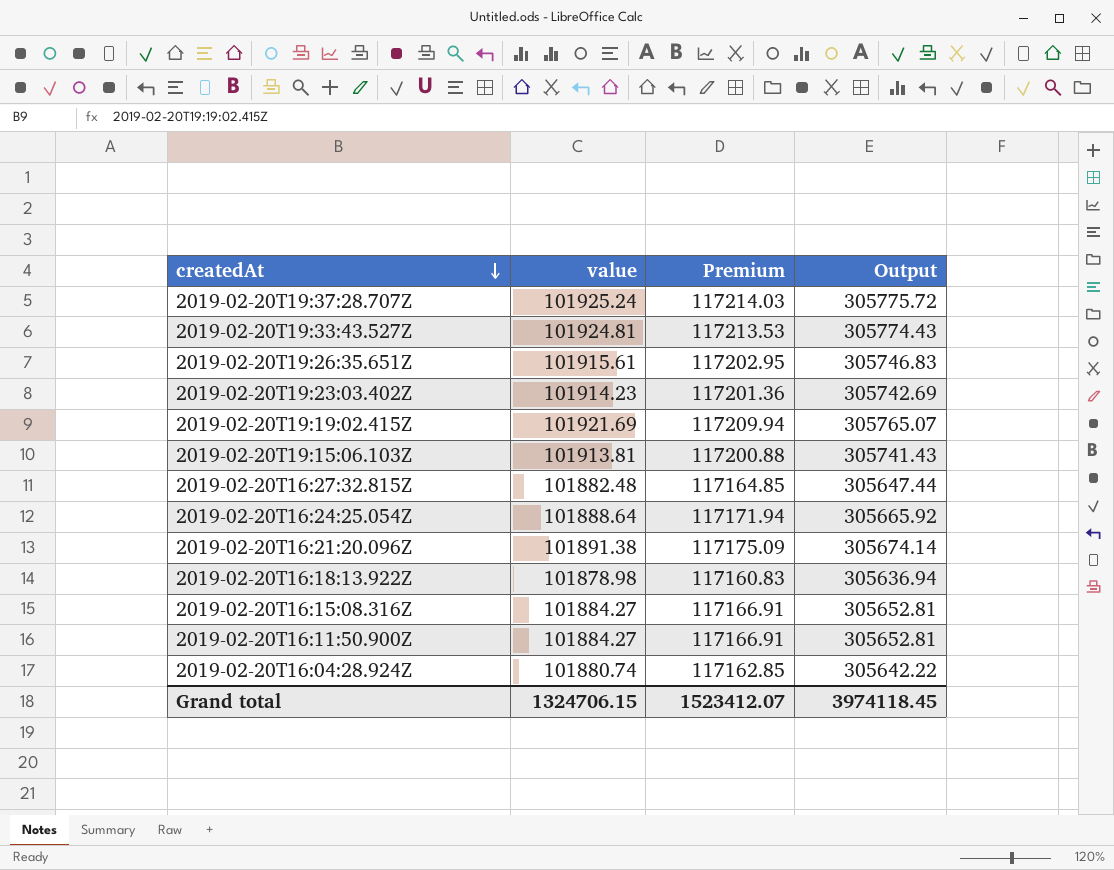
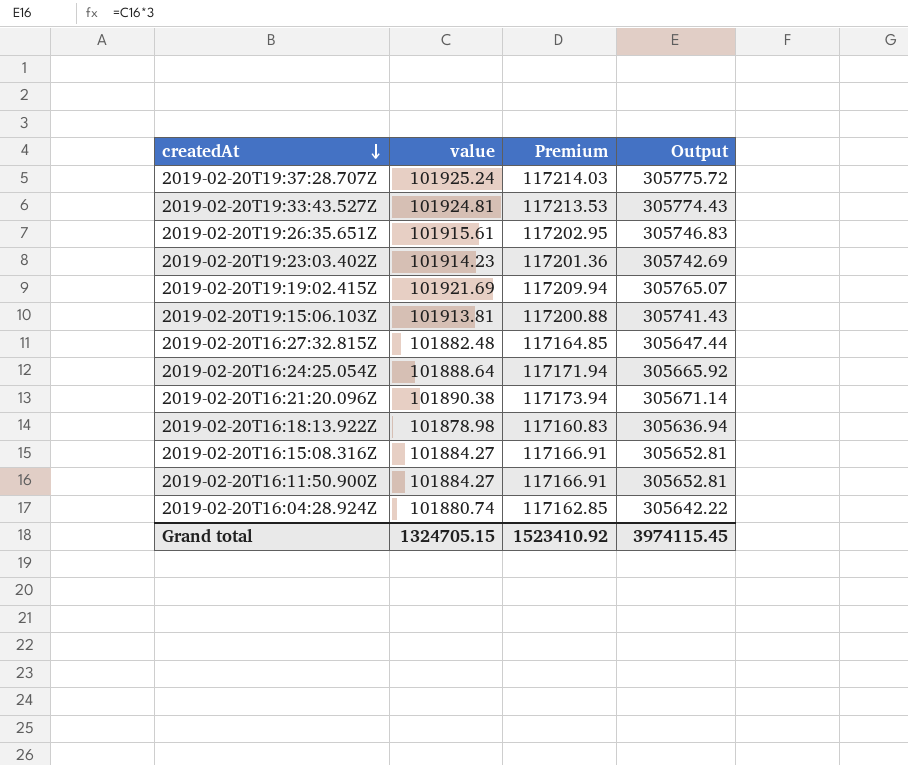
2019-02-20T16:21:20.096Z | value: 101891.38 -> 101890.38
2019-02-20T16:21:20.096Z | Premium: 117175.09 -> 117173.94
2019-02-20T16:21:20.096Z | Output: 305674.14 -> 305671.14
Grand total | value: 1324706.15 -> 1324705.15
Grand total | Premium: 1523412.07 -> 1523410.92
Grand total | Output: 3974118.45 -> 3974115.45

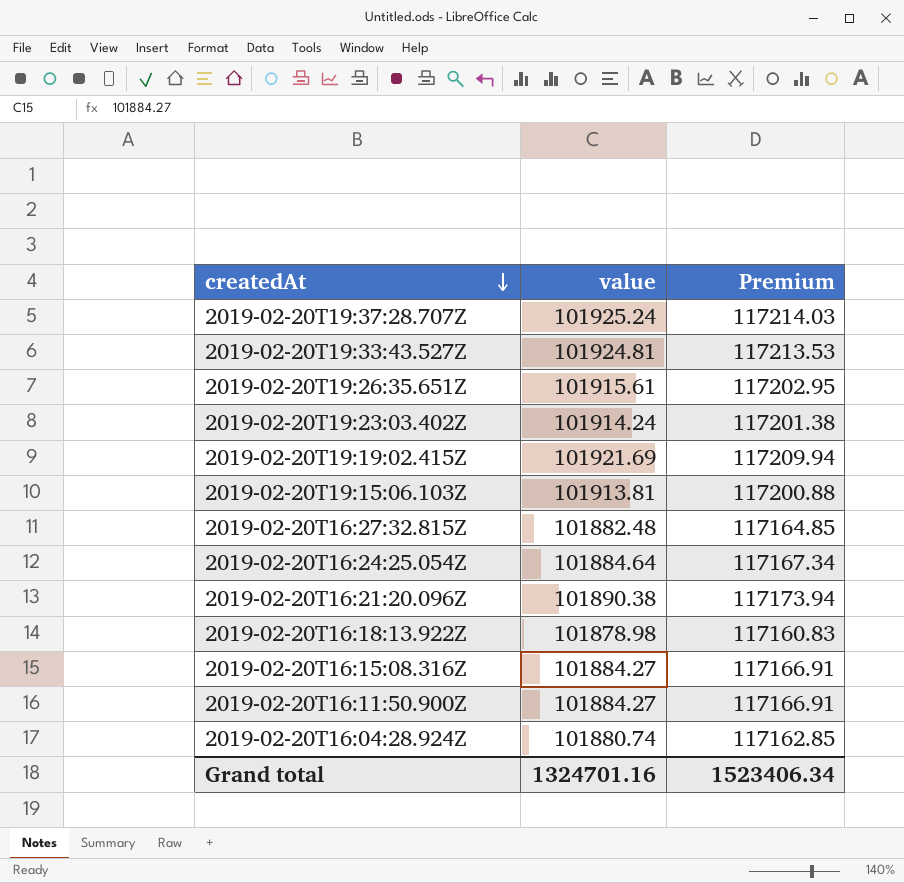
column Output | formula: [value] * 3 -> none
2019-02-20T19:23:03.402Z | value: 101914.23 -> 101914.24
2019-02-20T19:23:03.402Z | Premium: 117201.36 -> 117201.38
2019-02-20T16:24:25.054Z | value: 101888.64 -> 101884.64
2019-02-20T16:24:25.054Z | Premium: 117171.94 -> 117167.34
Grand total | value: 1324705.15 -> 1324701.16
Grand total | Premium: 1523410.92 -> 1523406.34

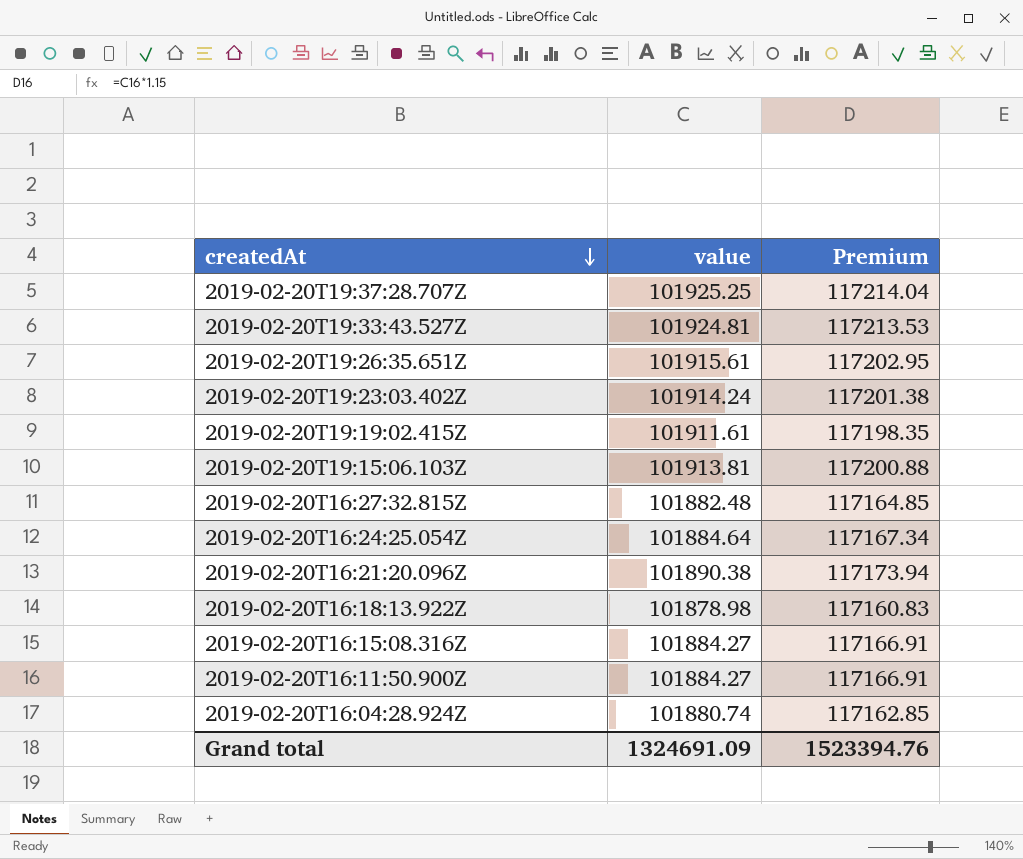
2019-02-20T19:37:28.707Z | value: 101925.24 -> 101925.25
2019-02-20T19:37:28.707Z | Premium: 117214.03 -> 117214.04
2019-02-20T19:19:02.415Z | value: 101921.69 -> 101911.61
2019-02-20T19:19:02.415Z | Premium: 117209.94 -> 117198.35
Grand total | value: 1324701.16 -> 1324691.09
Grand total | Premium: 1523406.34 -> 1523394.76

